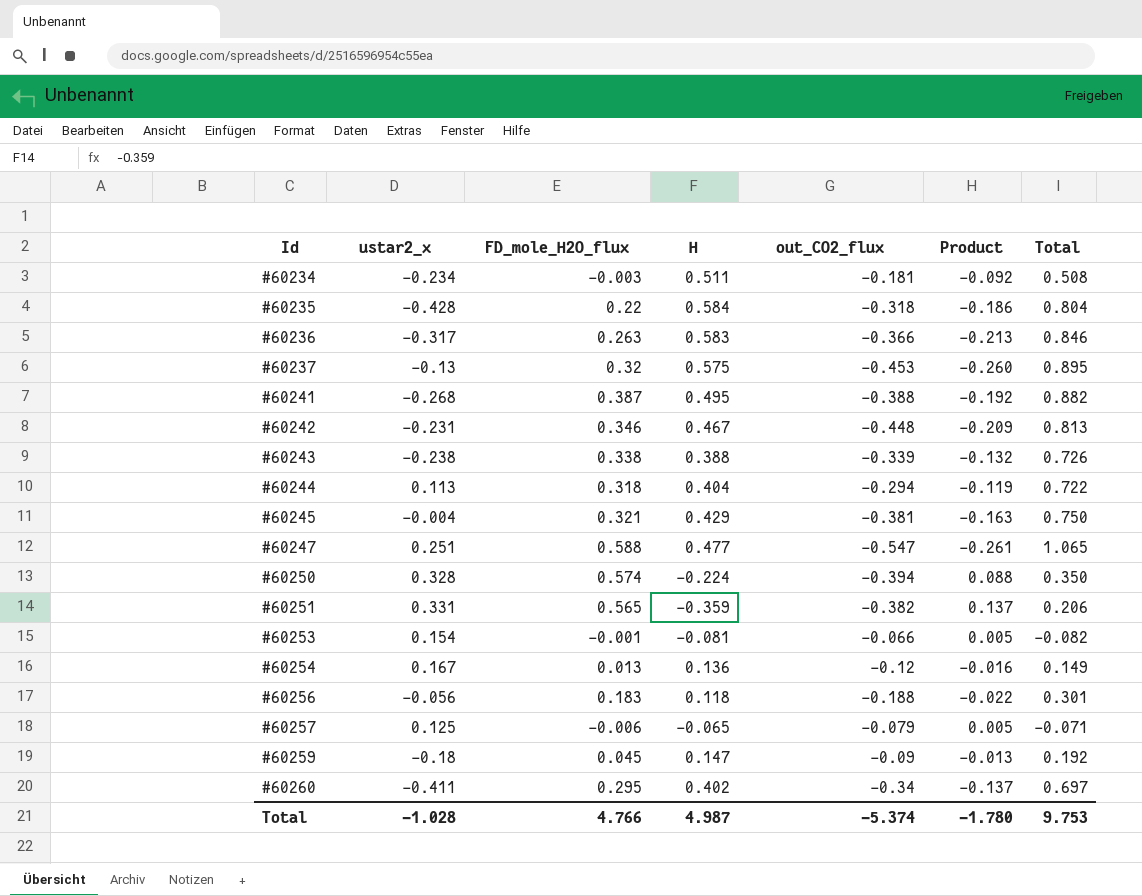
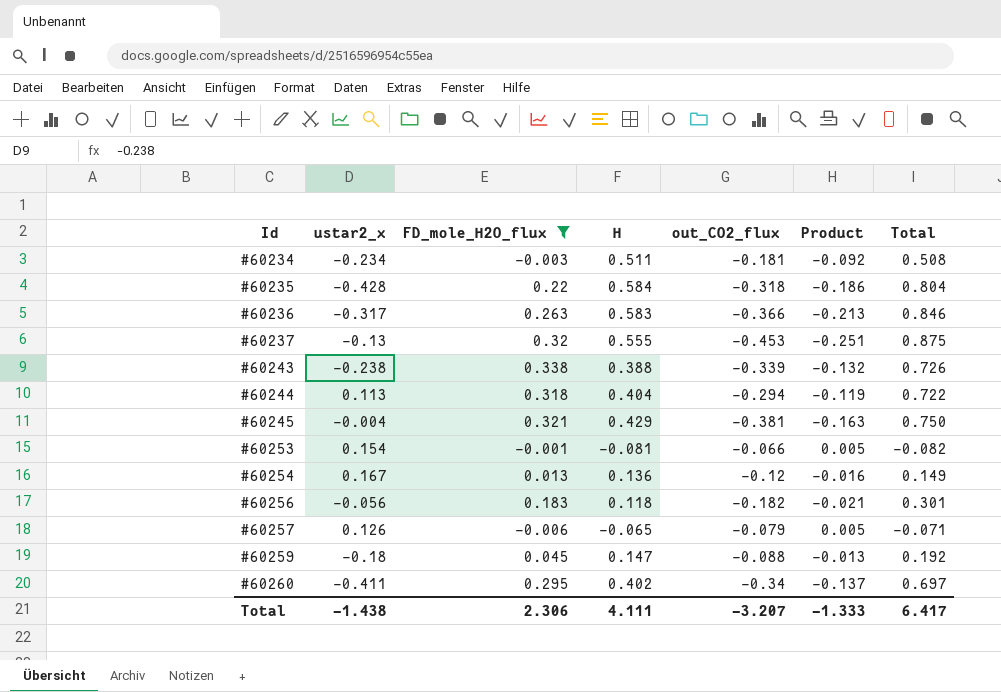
filter: none -> FD_mole_H2O_flux <= 0.338
#60237 | H: 0.575 -> 0.555
#60237 | Product: -0.260 -> -0.251
#60237 | Total: 0.895 -> 0.875
#60256 | out_CO2_flux: -0.188 -> -0.182
#60256 | Product: -0.022 -> -0.021
#60257 | ustar2_x: 0.125 -> 0.126
#60259 | out_CO2_flux: -0.09 -> -0.088
Total | ustar2_x: -1.028 -> -1.438
Total | FD_mole_H2O_flux: 4.766 -> 2.306
Total | H: 4.987 -> 4.111
Total | out_CO2_flux: -5.374 -> -3.207
Total | Product: -1.780 -> -1.333
Total | Total: 9.753 -> 6.417

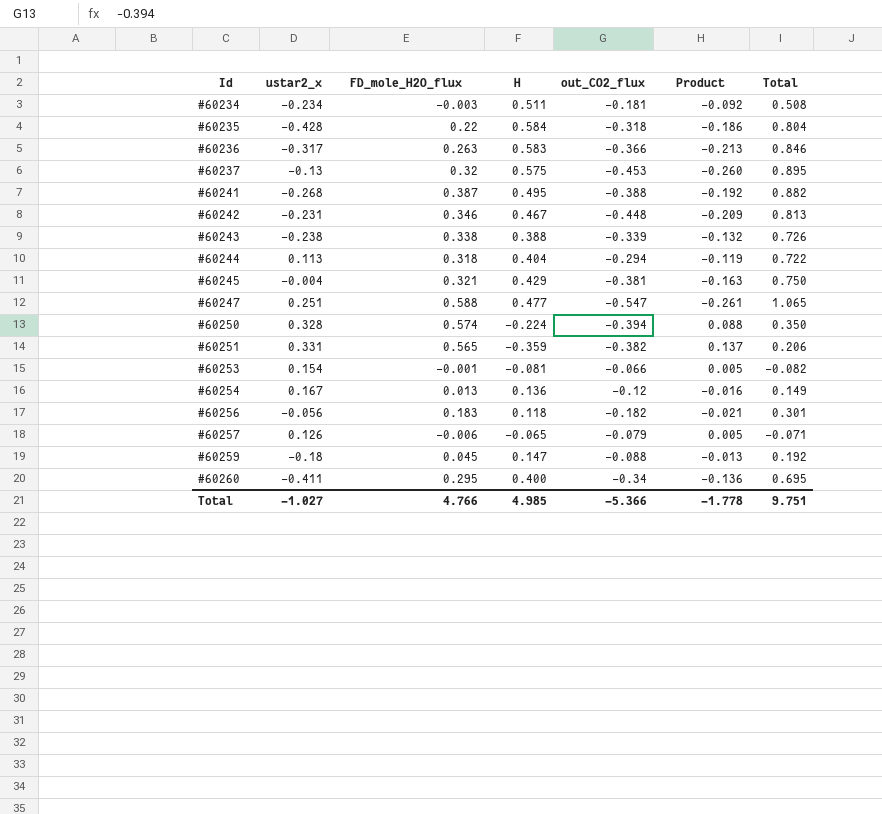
filter: FD_mole_H2O_flux <= 0.338 -> none
#60237 | H: 0.555 -> 0.575
#60237 | Product: -0.251 -> -0.260
#60237 | Total: 0.875 -> 0.895
#60260 | H: 0.402 -> 0.400
#60260 | Product: -0.137 -> -0.136
#60260 | Total: 0.697 -> 0.695
Total | ustar2_x: -1.438 -> -1.027
Total | FD_mole_H2O_flux: 2.306 -> 4.766
Total | H: 4.111 -> 4.985
Total | out_CO2_flux: -3.207 -> -5.366
Total | Product: -1.333 -> -1.778
Total | Total: 6.417 -> 9.751

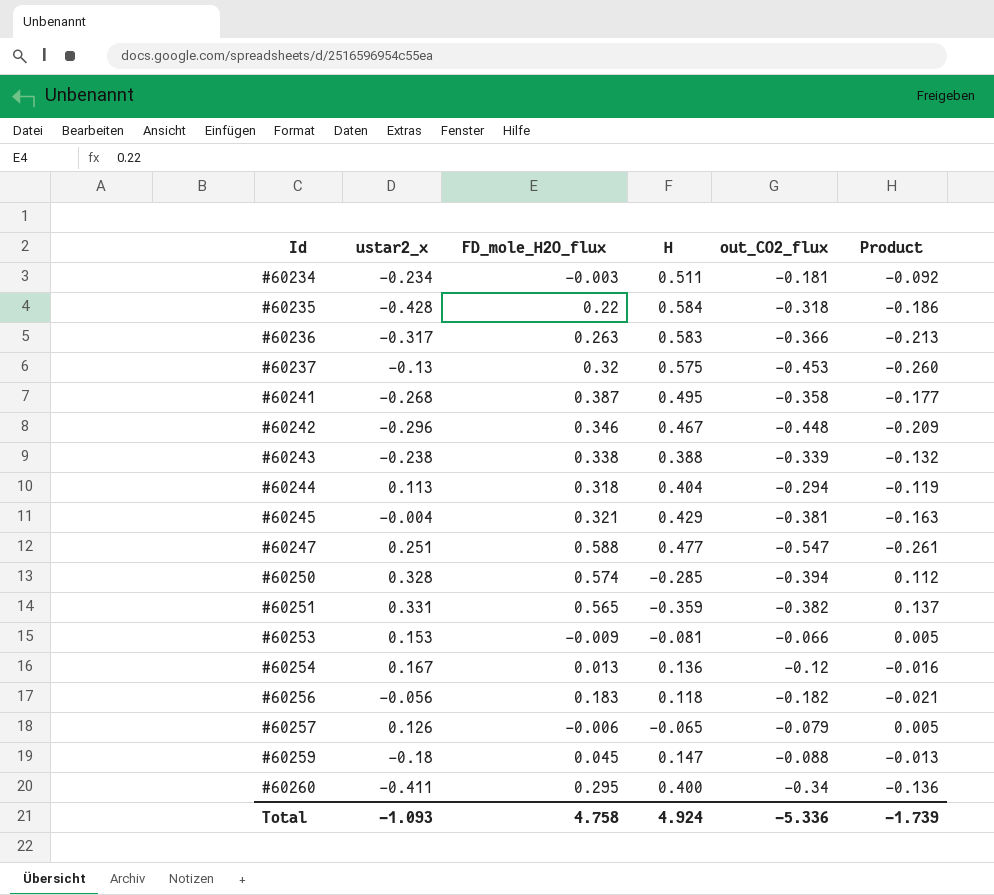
column Total | formula: [FD_mole_H2O_flux] + [H] -> none
#60241 | out_CO2_flux: -0.388 -> -0.358
#60241 | Product: -0.192 -> -0.177
#60242 | ustar2_x: -0.231 -> -0.296
#60250 | H: -0.224 -> -0.285
#60250 | Product: 0.088 -> 0.112
#60253 | ustar2_x: 0.154 -> 0.153
#60253 | FD_mole_H2O_flux: -0.001 -> -0.009
Total | ustar2_x: -1.027 -> -1.093
Total | FD_mole_H2O_flux: 4.766 -> 4.758
Total | H: 4.985 -> 4.924
Total | out_CO2_flux: -5.366 -> -5.336
Total | Product: -1.778 -> -1.739

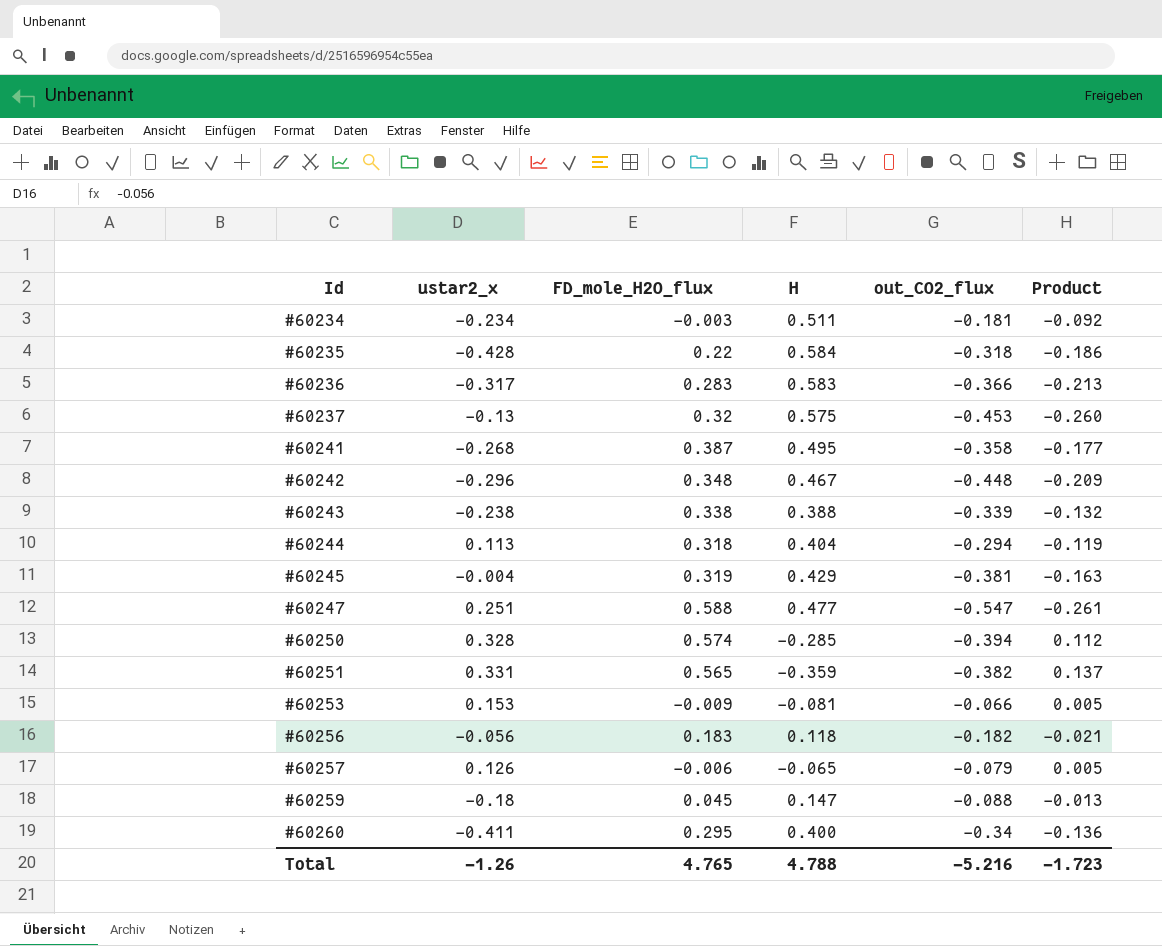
row #60254: 0.167 | 0.013 | 0.136 | -0.12 | -0.016 -> none
#60236 | FD_mole_H2O_flux: 0.263 -> 0.283
#60242 | FD_mole_H2O_flux: 0.346 -> 0.348
#60245 | FD_mole_H2O_flux: 0.321 -> 0.319
Total | ustar2_x: -1.093 -> -1.26
Total | FD_mole_H2O_flux: 4.758 -> 4.765
Total | H: 4.924 -> 4.788
Total | out_CO2_flux: -5.336 -> -5.216
Total | Product: -1.739 -> -1.723

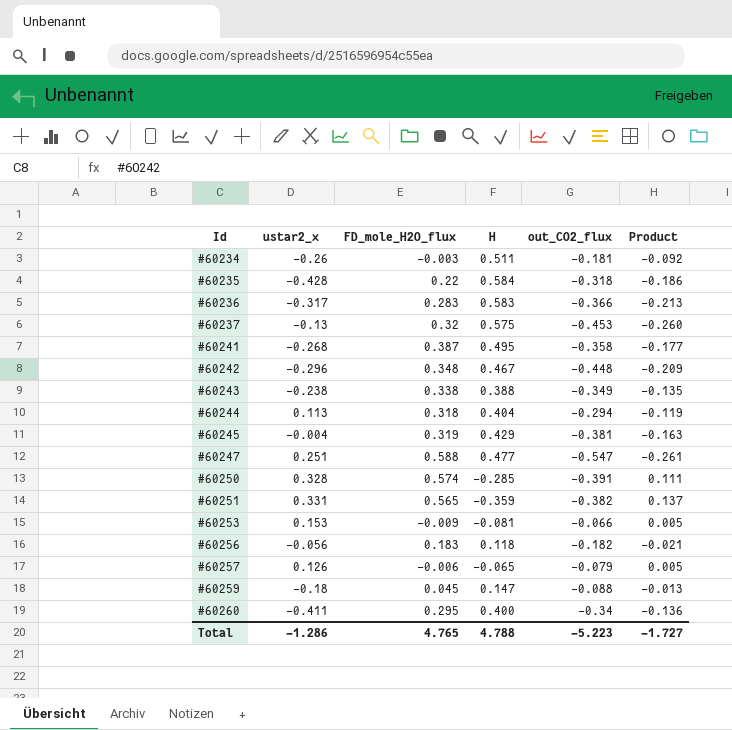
#60234 | ustar2_x: -0.234 -> -0.26
#60243 | out_CO2_flux: -0.339 -> -0.349
#60243 | Product: -0.132 -> -0.135
#60250 | out_CO2_flux: -0.394 -> -0.391
#60250 | Product: 0.112 -> 0.111
Total | ustar2_x: -1.26 -> -1.286
Total | out_CO2_flux: -5.216 -> -5.223
Total | Product: -1.723 -> -1.727

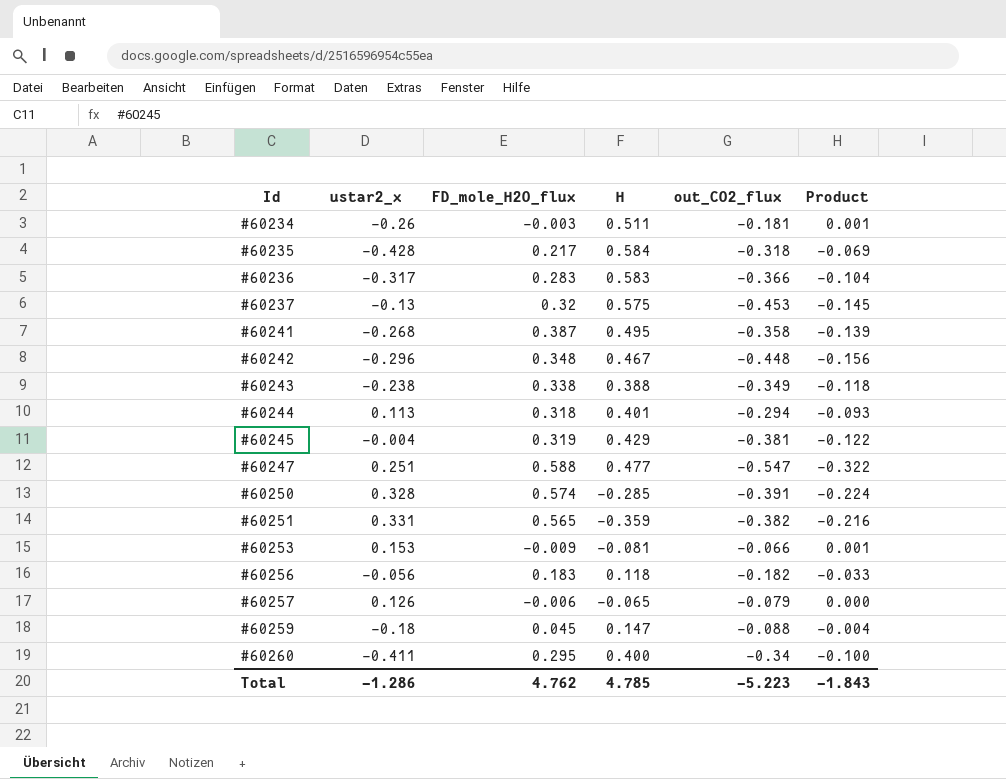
column Product | formula: [H] * [out_CO2_flux] -> [FD_mole_H2O_flux] * [out_CO2_flux]
#60235 | FD_mole_H2O_flux: 0.22 -> 0.217
#60244 | H: 0.404 -> 0.401
Total | FD_mole_H2O_flux: 4.765 -> 4.762
Total | H: 4.788 -> 4.785
Total | Product: -1.727 -> -1.843

